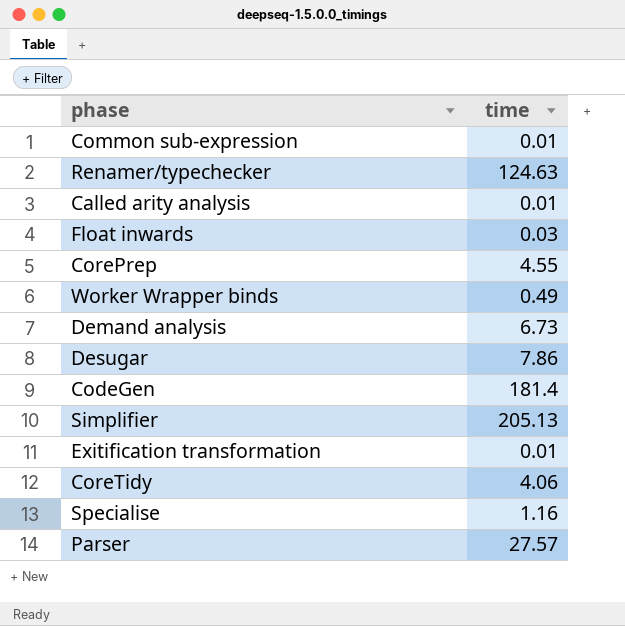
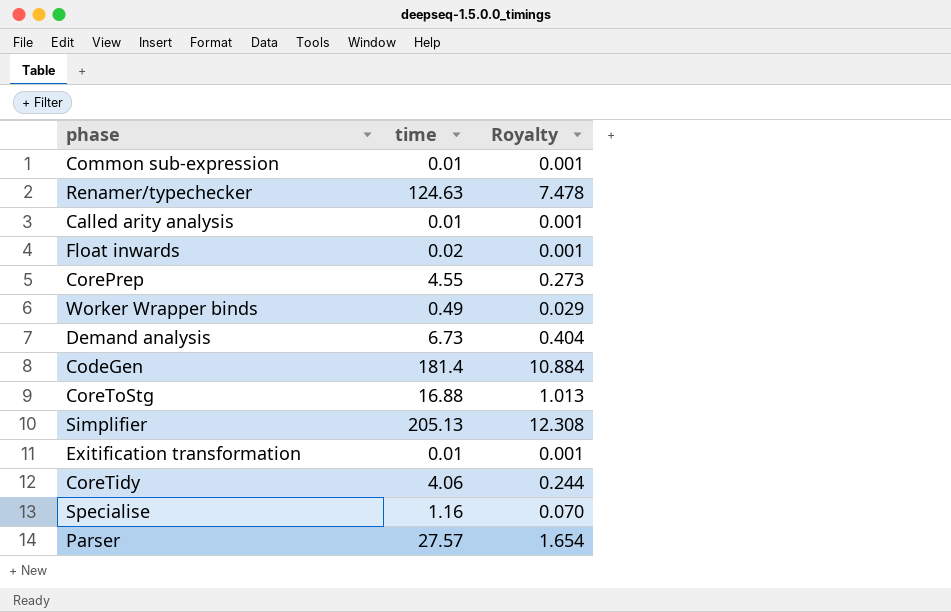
column Royalty | formula: none -> [time] * 0.06
row Desugar: 7.86 -> none
Float inwards | time: 0.03 -> 0.02
row CoreToStg: none -> 16.88 | 1.013

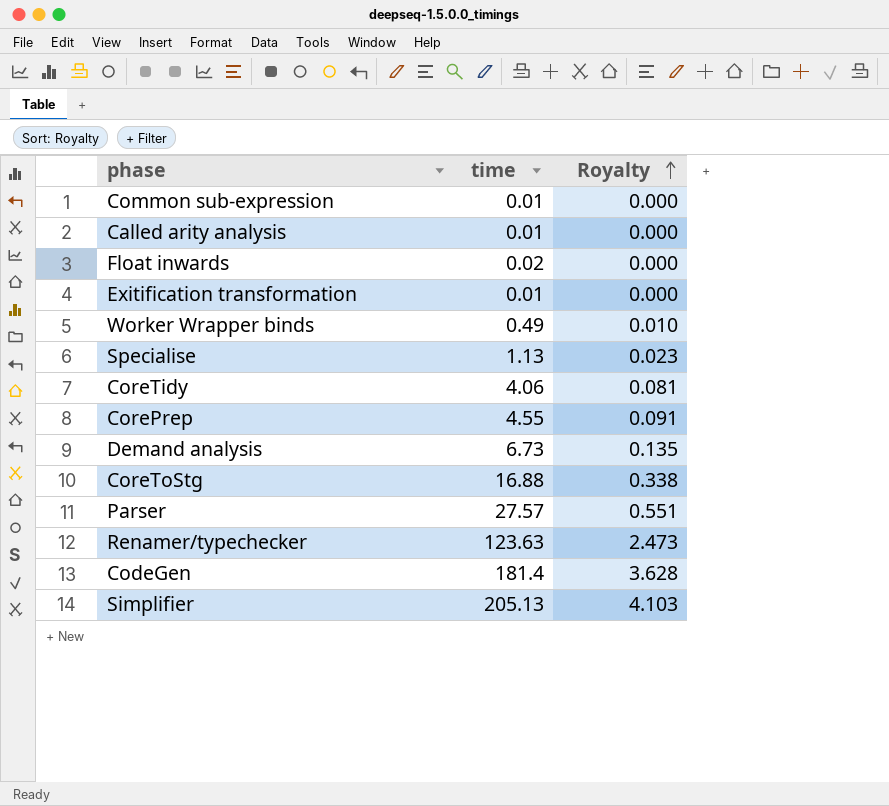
row order: none -> Royalty ascending
column Royalty | formula: [time] * 0.06 -> [time] * 0.02
Specialise | time: 1.16 -> 1.13
Renamer/typechecker | time: 124.63 -> 123.63

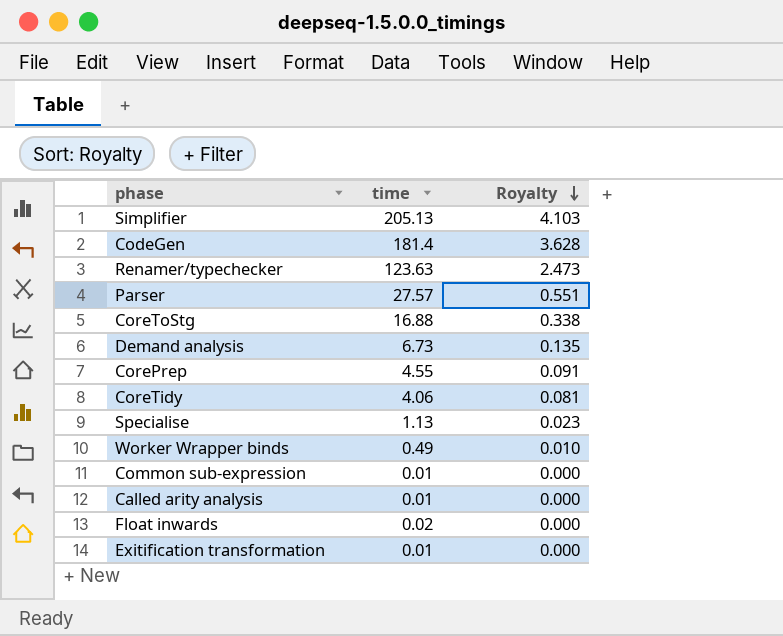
row order: Royalty ascending -> Royalty descending

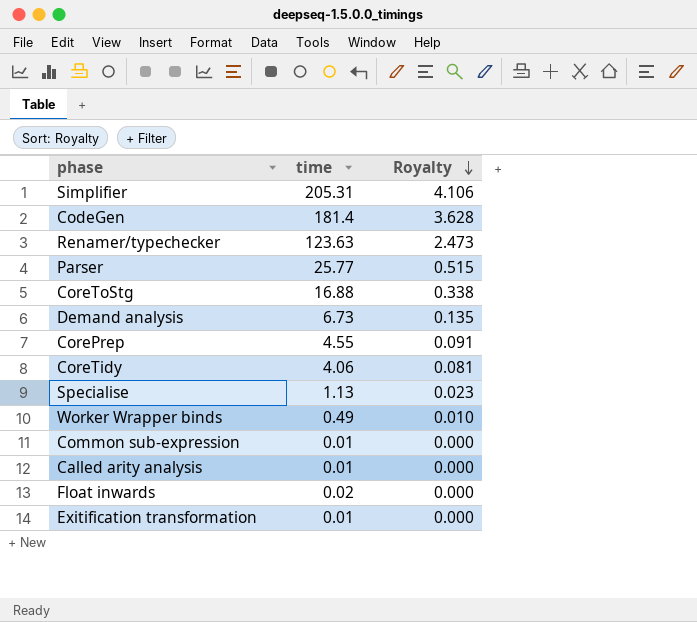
Simplifier | time: 205.13 -> 205.31
Simplifier | Royalty: 4.103 -> 4.106
Parser | time: 27.57 -> 25.77
Parser | Royalty: 0.551 -> 0.515

